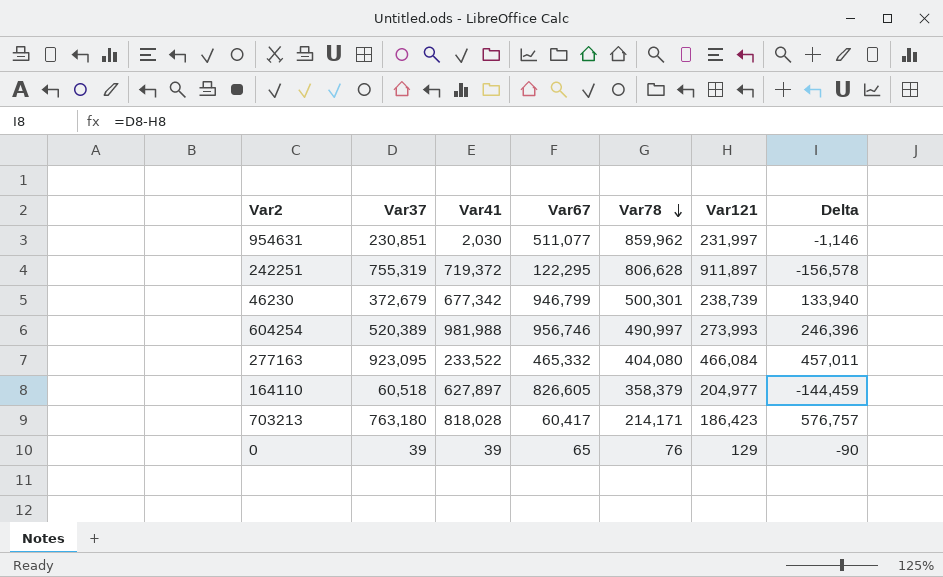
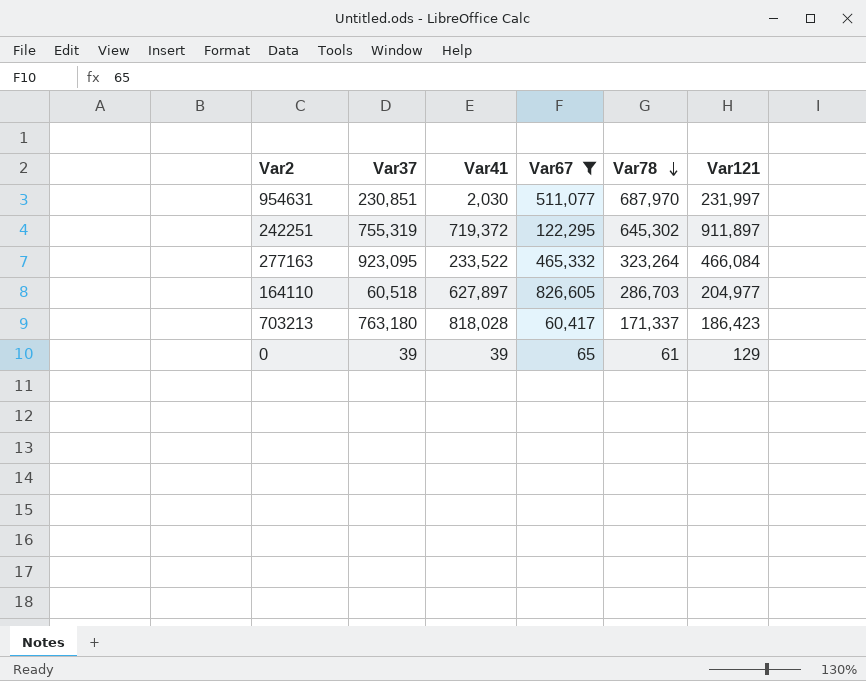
filter: none -> Var67 <= 826,605
column Delta | formula: [Var37] - [Var121] -> none
954631 | Var78: 859,962 -> 687,970
242251 | Var78: 806,628 -> 645,302
277163 | Var78: 404,080 -> 323,264
164110 | Var78: 358,379 -> 286,703
703213 | Var78: 214,171 -> 171,337
0 | Var78: 76 -> 61

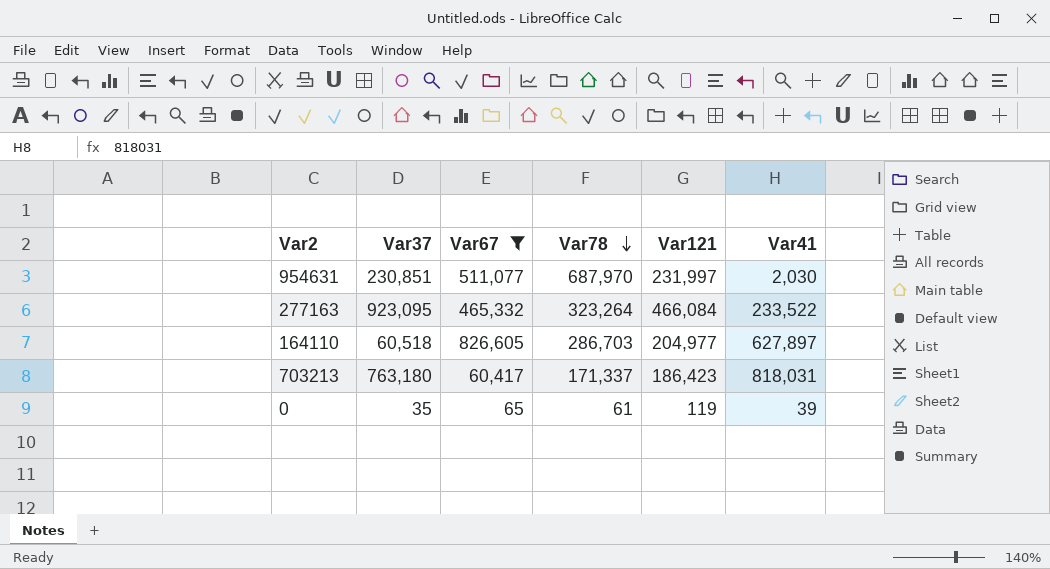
column Var41 | position: 3 -> 6
row 242251: 755,319 | 719,372 | 122,295 | 645,302 | 911,897 -> none
703213 | Var41: 818,028 -> 818,031
0 | Var37: 39 -> 35
0 | Var121: 129 -> 119

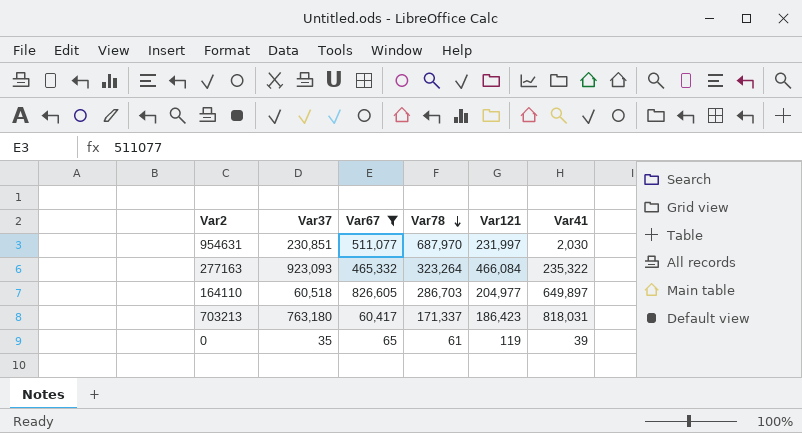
277163 | Var37: 923,095 -> 923,093
277163 | Var41: 233,522 -> 235,322
164110 | Var41: 627,897 -> 649,897

